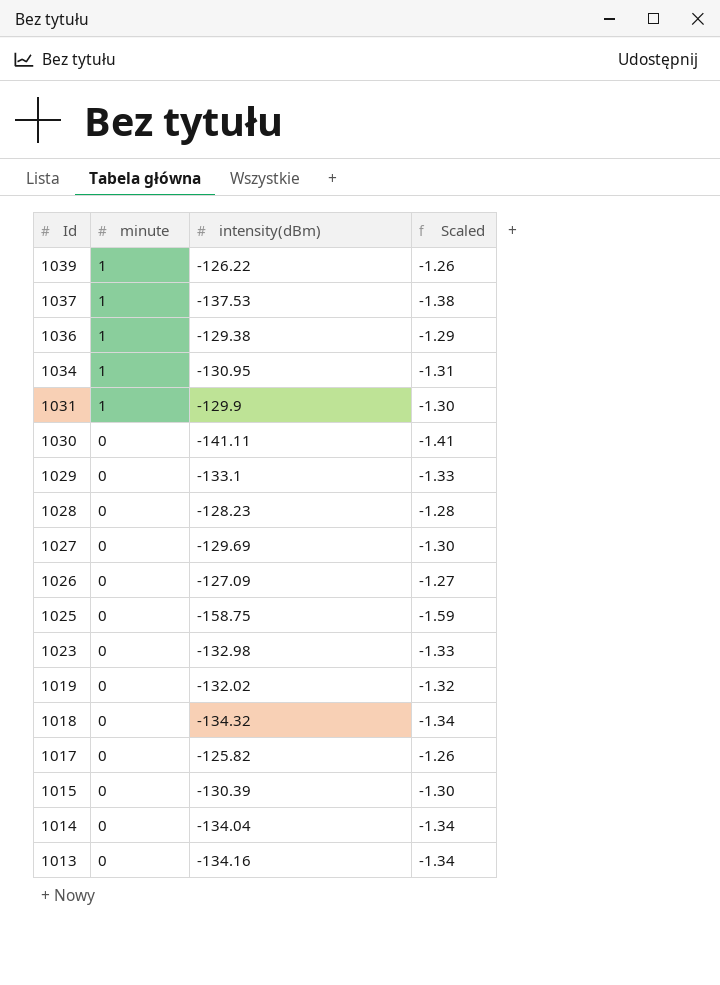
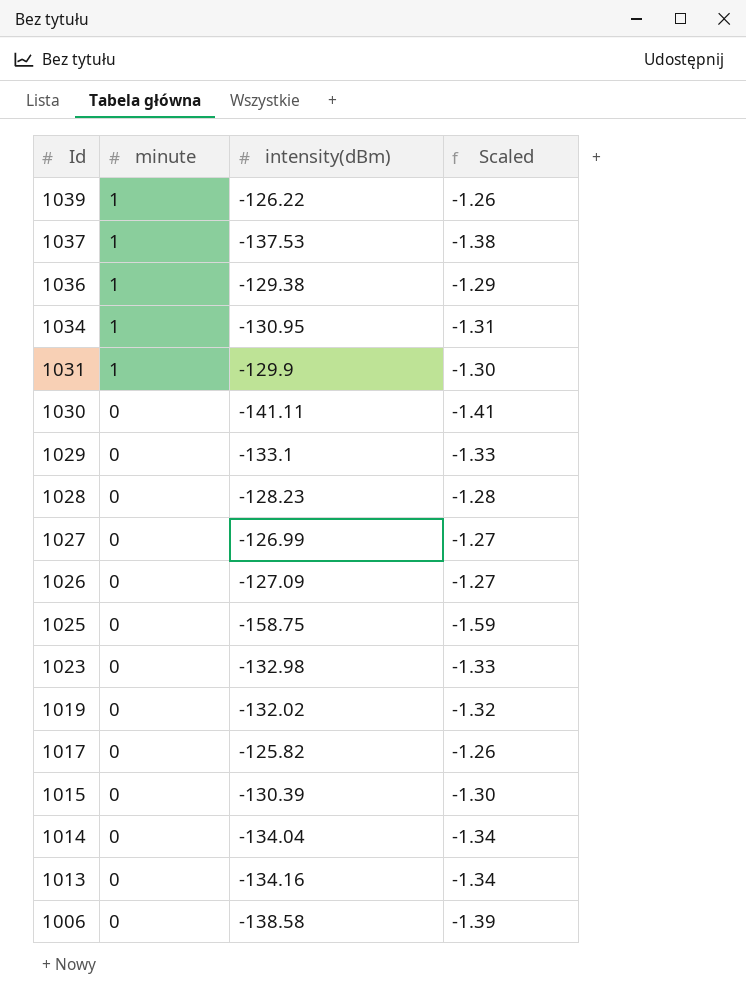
row 1018: 0 | -134.32 | -1.34 -> none
1027 | intensity(dBm): -129.69 -> -126.99
1027 | Scaled: -1.30 -> -1.27
row 1006: none -> 0 | -138.58 | -1.39

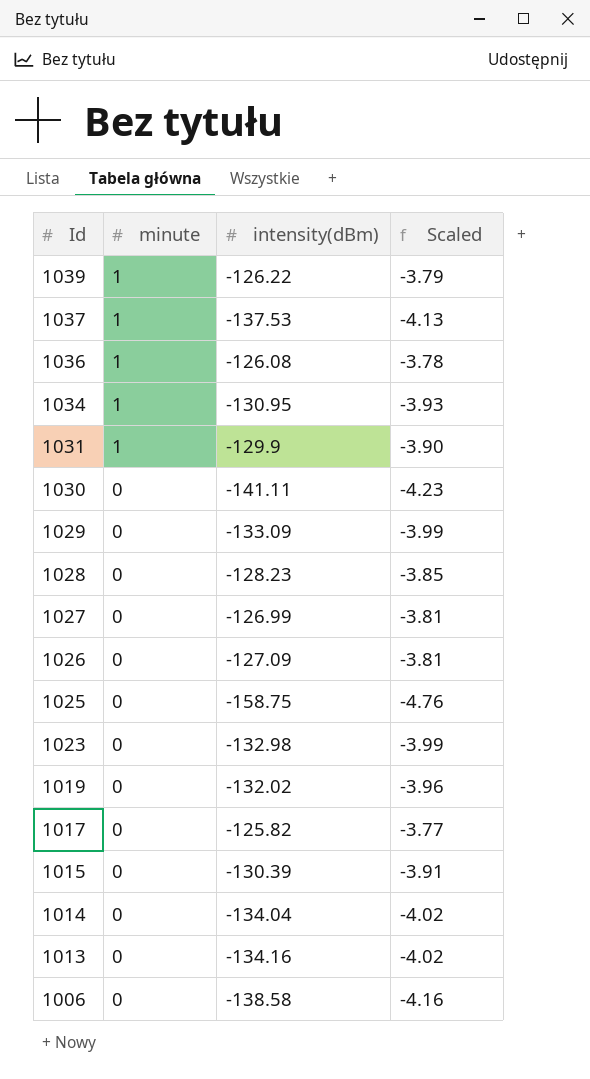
column Scaled | formula: [intensity(dBm)] * 0.01 -> [intensity(dBm)] * 0.03
1036 | intensity(dBm): -129.38 -> -126.08
1029 | intensity(dBm): -133.1 -> -133.09

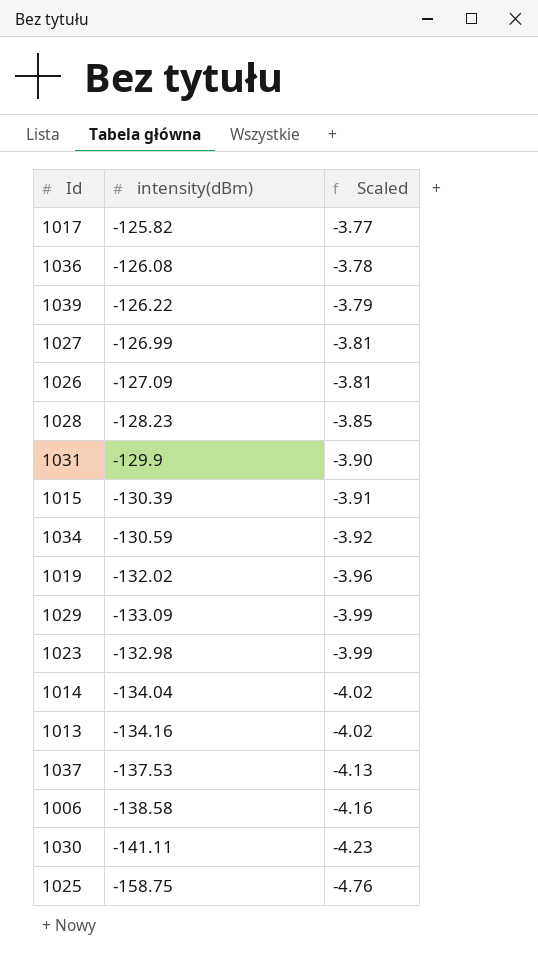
row order: Id descending -> Scaled descending
column minute | position: 2 -> none
1034 | intensity(dBm): -130.95 -> -130.59
1034 | Scaled: -3.93 -> -3.92

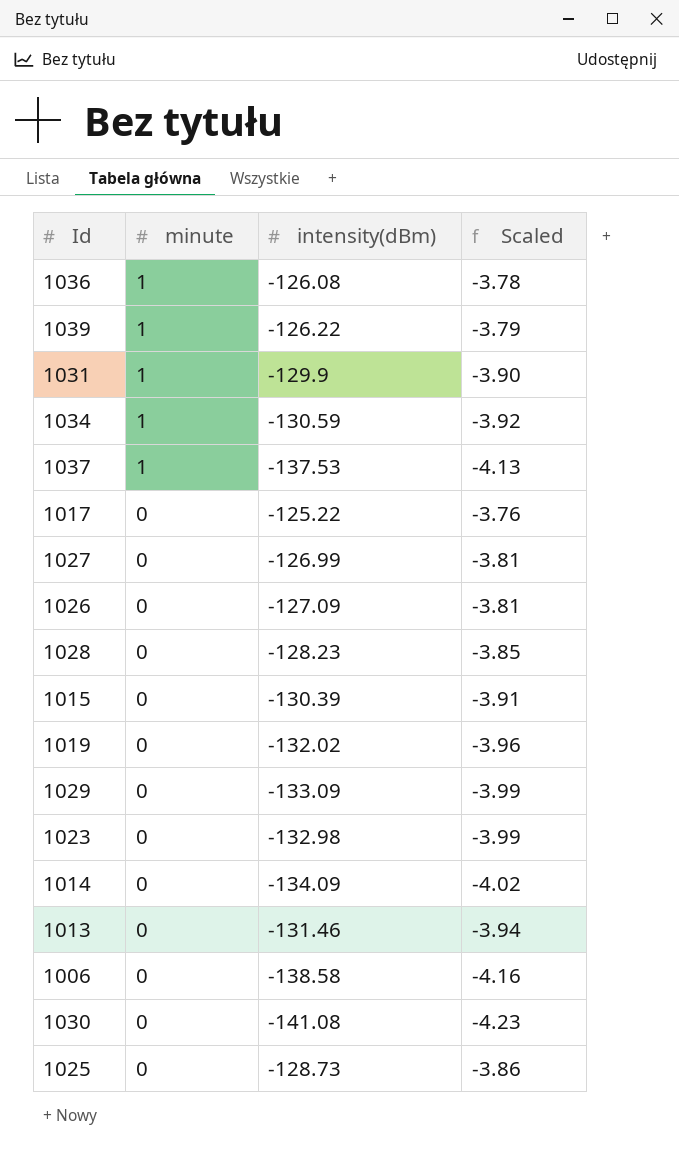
row order: Scaled descending -> minute descending
column minute | position: none -> 2
1017 | intensity(dBm): -125.82 -> -125.22
1017 | Scaled: -3.77 -> -3.76
1014 | intensity(dBm): -134.04 -> -134.09
1013 | intensity(dBm): -134.16 -> -131.46
1013 | Scaled: -4.02 -> -3.94
1030 | intensity(dBm): -141.11 -> -141.08
1025 | intensity(dBm): -158.75 -> -128.73
1025 | Scaled: -4.76 -> -3.86

